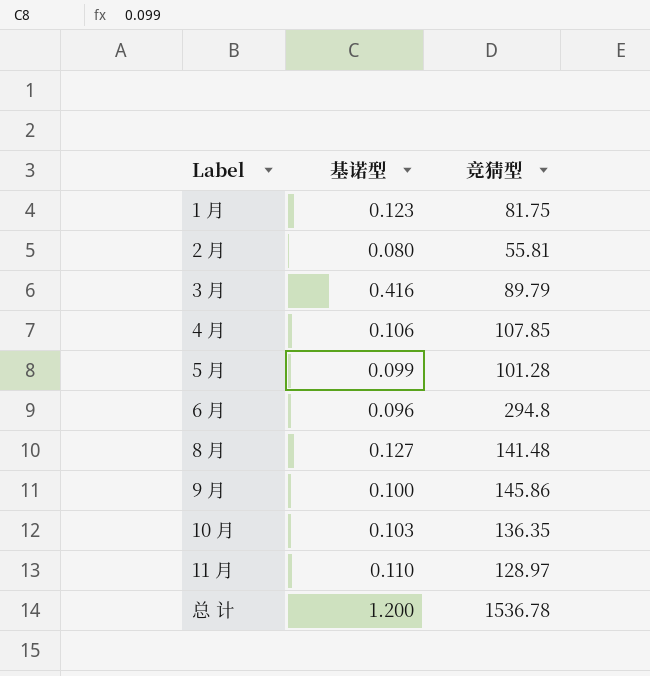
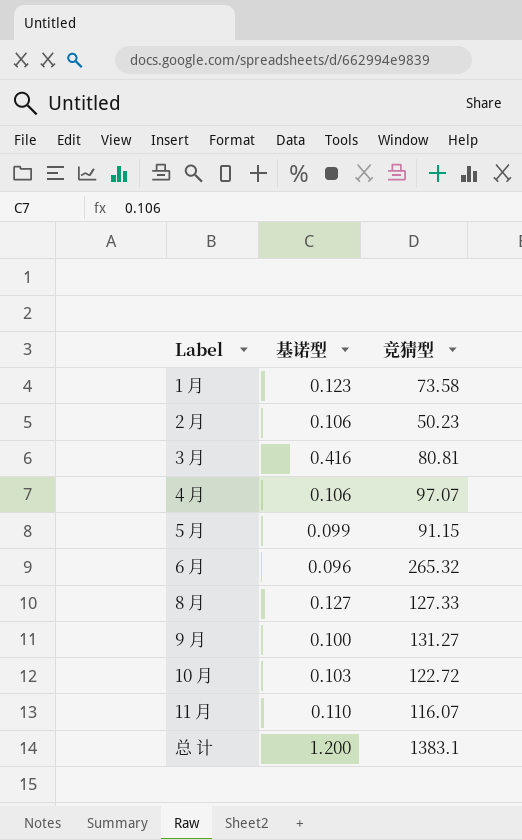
1 月 | 竞猜型: 81.75 -> 73.58
2 月 | 基诺型: 0.080 -> 0.106
2 月 | 竞猜型: 55.81 -> 50.23
3 月 | 竞猜型: 89.79 -> 80.81
4 月 | 竞猜型: 107.85 -> 97.07
5 月 | 竞猜型: 101.28 -> 91.15
6 月 | 竞猜型: 294.8 -> 265.32
8 月 | 竞猜型: 141.48 -> 127.33
9 月 | 竞猜型: 145.86 -> 131.27
10 月 | 竞猜型: 136.35 -> 122.72
11 月 | 竞猜型: 128.97 -> 116.07
总 计 | 竞猜型: 1536.78 -> 1383.1

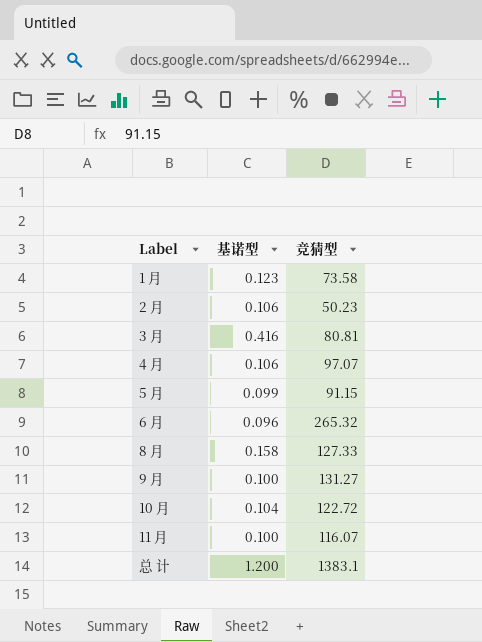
8 月 | 基诺型: 0.127 -> 0.158
10 月 | 基诺型: 0.103 -> 0.104
11 月 | 基诺型: 0.110 -> 0.100

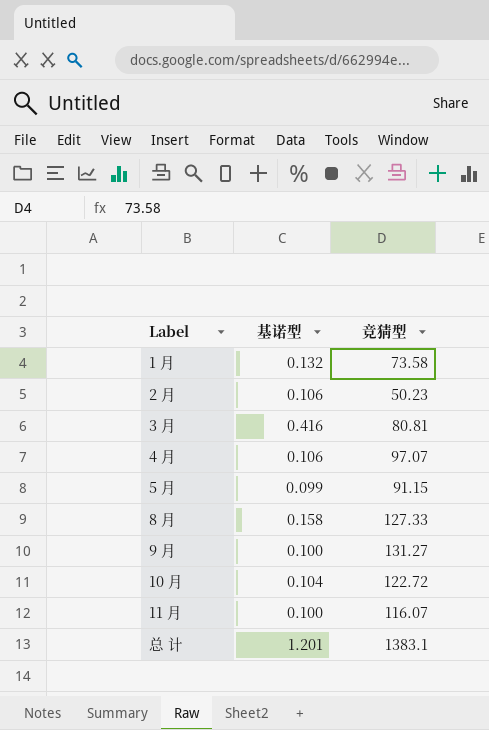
row 6 月: 0.096 | 265.32 -> none
1 月 | 基诺型: 0.123 -> 0.132
总 计 | 基诺型: 1.200 -> 1.201

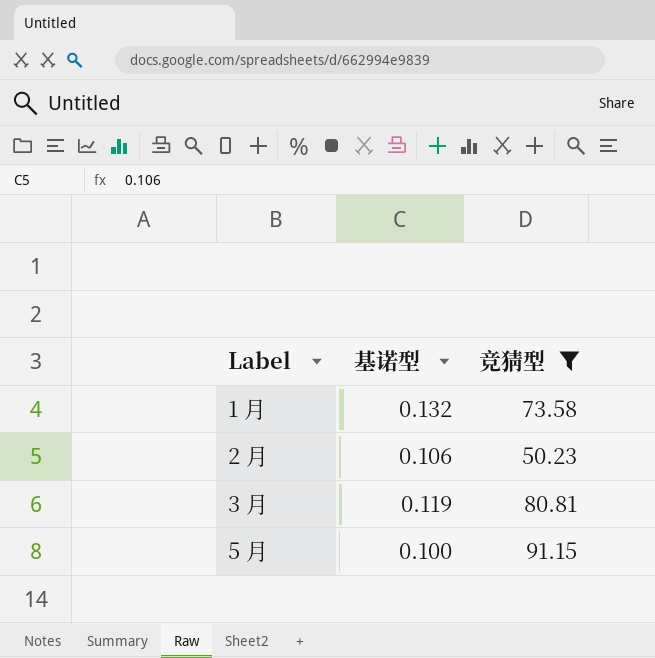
filter: none -> 竞猜型 <= 91.15
3 月 | 基诺型: 0.416 -> 0.119
5 月 | 基诺型: 0.099 -> 0.100

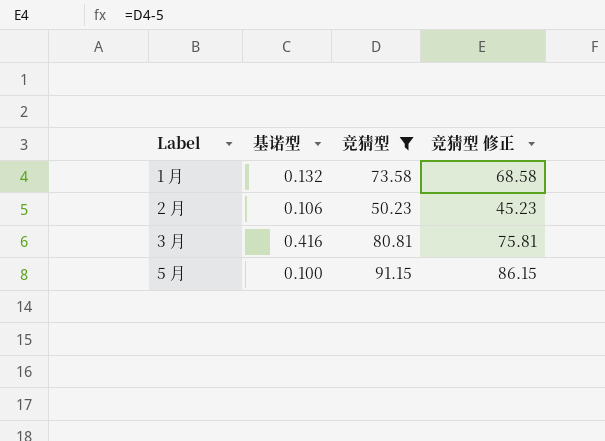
column 竞猜型 修正 | formula: none -> [竞猜型] - 5
3 月 | 基诺型: 0.119 -> 0.416

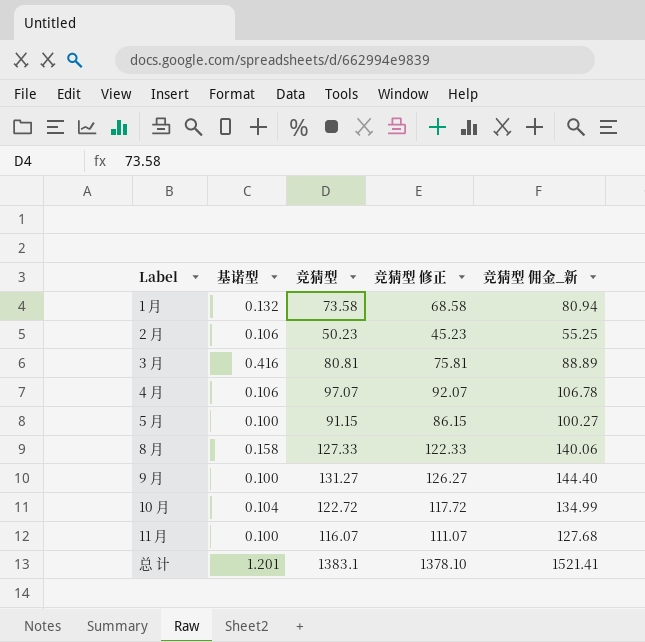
filter: 竞猜型 <= 91.15 -> none
column 竞猜型 佣金_新 | formula: none -> [竞猜型] * 1.1

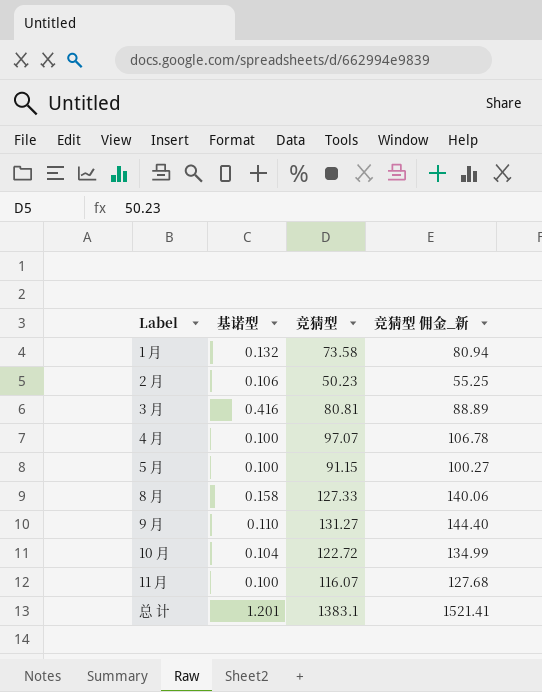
column 竞猜型 修正 | formula: [竞猜型] - 5 -> none
4 月 | 基诺型: 0.106 -> 0.100
9 月 | 基诺型: 0.100 -> 0.110

